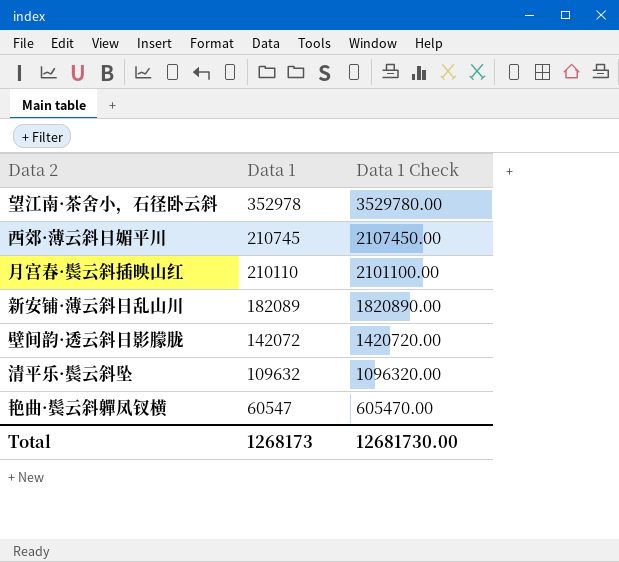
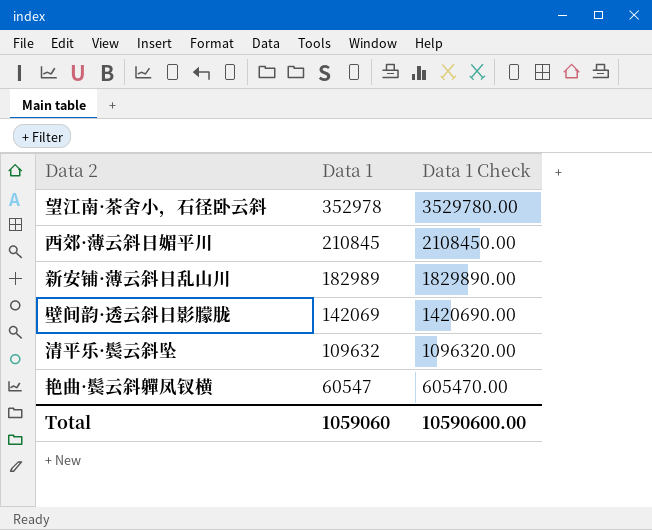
row 月宫春·鬓云斜插映山红: 210110 | 2101100.00 -> none
西郊·薄云斜日媚平川 | Data 1: 210745 -> 210845
西郊·薄云斜日媚平川 | Data 1 Check: 2107450.00 -> 2108450.00
新安铺·薄云斜日乱山川 | Data 1: 182089 -> 182989
新安铺·薄云斜日乱山川 | Data 1 Check: 1820890.00 -> 1829890.00
壁间韵·透云斜日影朦胧 | Data 1: 142072 -> 142069
壁间韵·透云斜日影朦胧 | Data 1 Check: 1420720.00 -> 1420690.00
Total | Data 1: 1268173 -> 1059060
Total | Data 1 Check: 12681730.00 -> 10590600.00

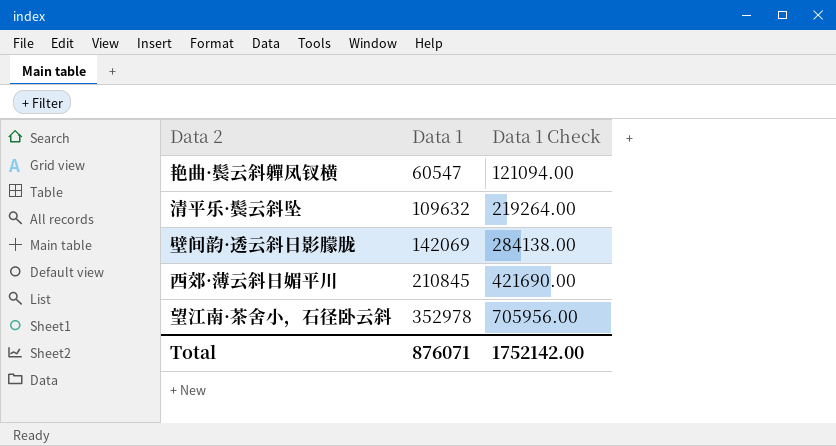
row order: Data 1 descending -> Data 1 ascending
column Data 1 Check | formula: [Data 1] * 10 -> [Data 1] * 2
row 新安铺·薄云斜日乱山川: 182989 | 1829890.00 -> none
Total | Data 1: 1059060 -> 876071
Total | Data 1 Check: 10590600.00 -> 1752142.00

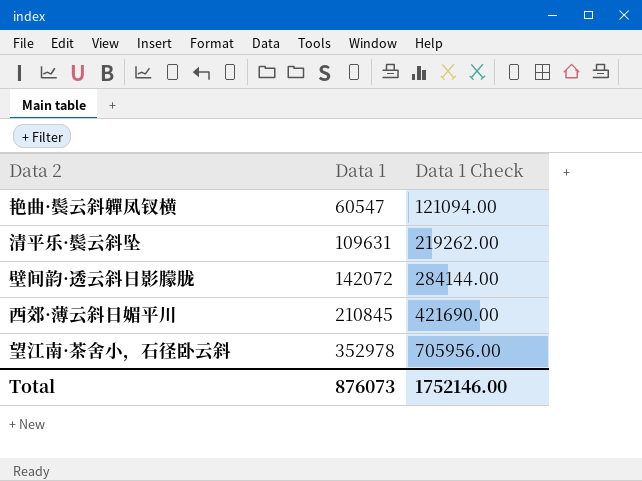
清平乐·鬓云斜坠 | Data 1: 109632 -> 109631
清平乐·鬓云斜坠 | Data 1 Check: 219264.00 -> 219262.00
壁间韵·透云斜日影朦胧 | Data 1: 142069 -> 142072
壁间韵·透云斜日影朦胧 | Data 1 Check: 284138.00 -> 284144.00
Total | Data 1: 876071 -> 876073
Total | Data 1 Check: 1752142.00 -> 1752146.00

